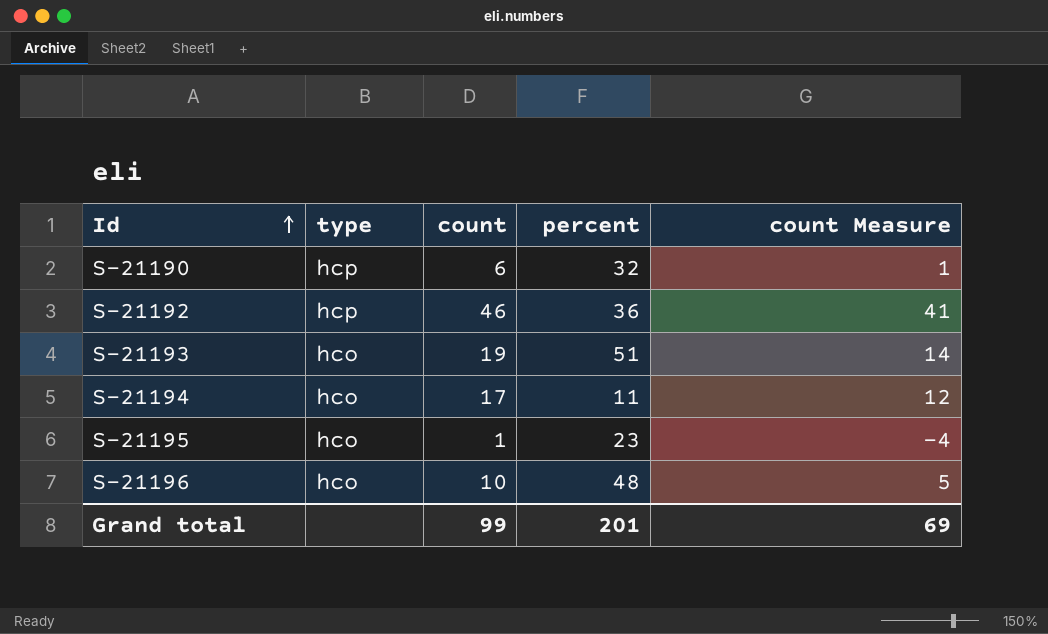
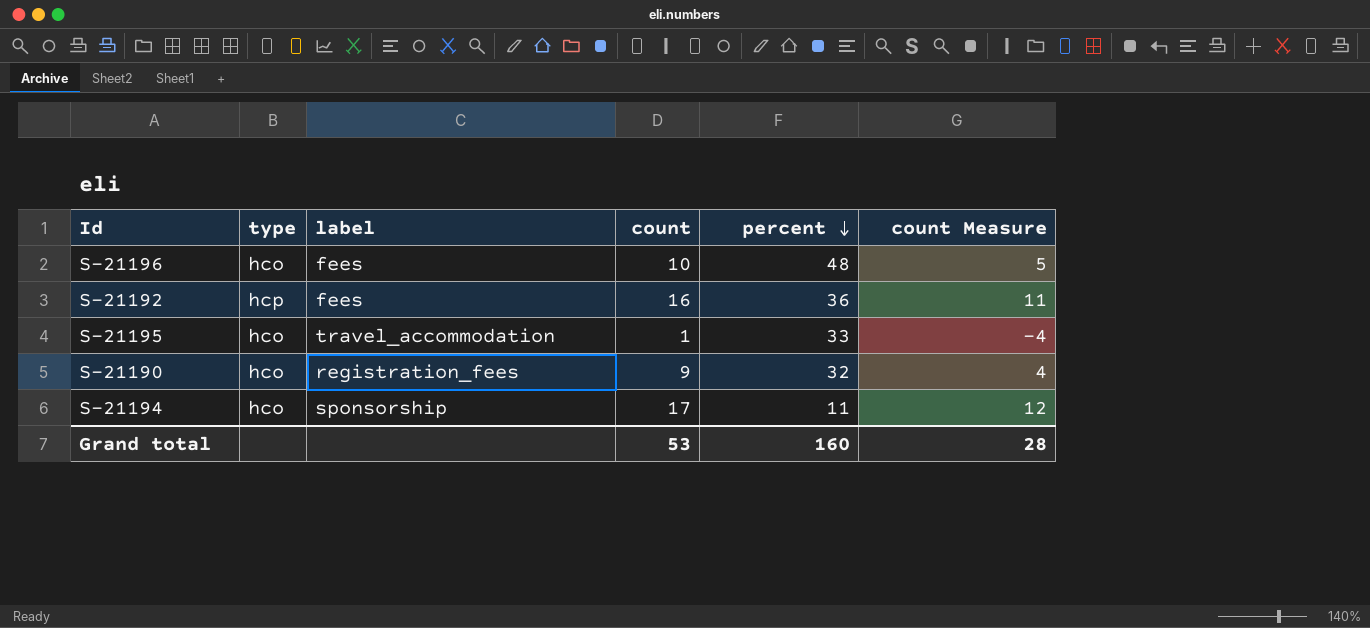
row order: Id ascending -> percent descending
column label | position: none -> 3
row S-21193: hco | 19 | 51 | 14 -> none
S-21192 | count: 46 -> 16
S-21192 | count Measure: 41 -> 11
S-21195 | percent: 23 -> 33
S-21190 | type: hcp -> hco
S-21190 | count: 6 -> 9
S-21190 | count Measure: 1 -> 4
Grand total | count: 99 -> 53
Grand total | percent: 201 -> 160
Grand total | count Measure: 69 -> 28

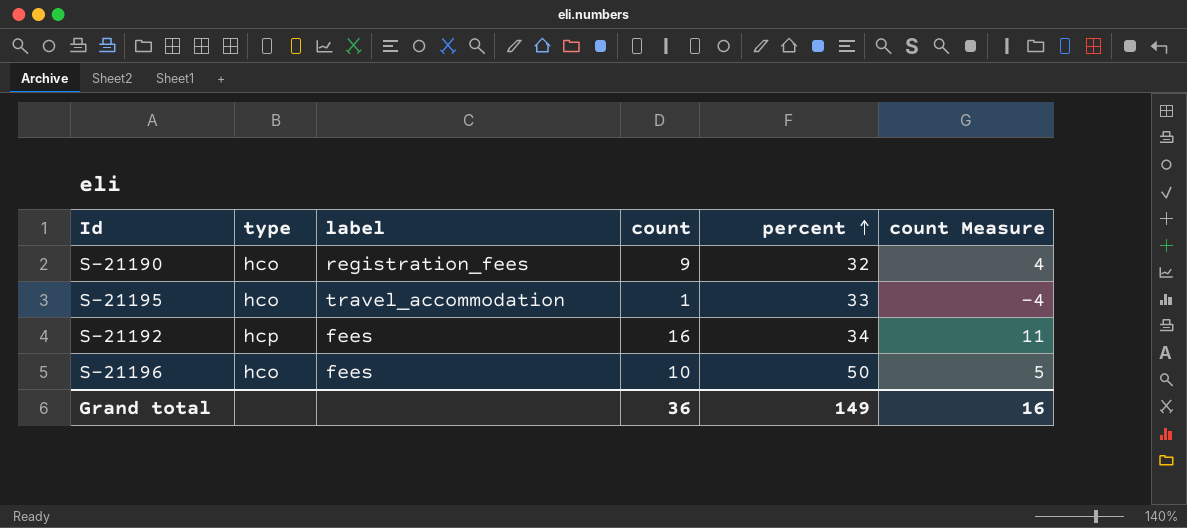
row order: percent descending -> percent ascending
row S-21194: hco | sponsorship | 17 | 11 | 12 -> none
S-21192 | percent: 36 -> 34
S-21196 | percent: 48 -> 50
Grand total | count: 53 -> 36
Grand total | percent: 160 -> 149
Grand total | count Measure: 28 -> 16

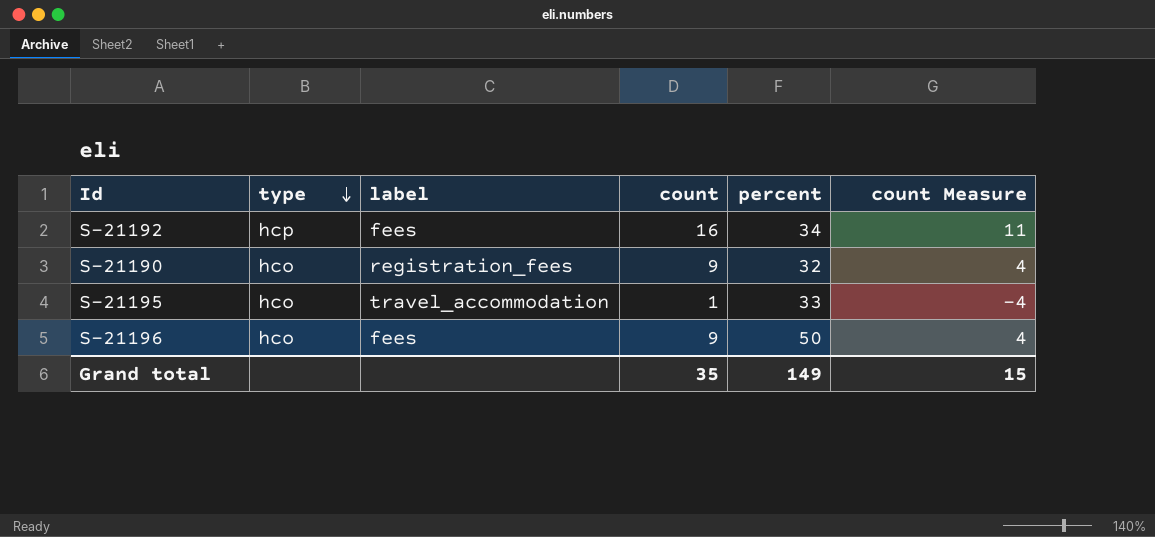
row order: percent ascending -> type descending
S-21196 | count: 10 -> 9
S-21196 | count Measure: 5 -> 4
Grand total | count: 36 -> 35
Grand total | count Measure: 16 -> 15

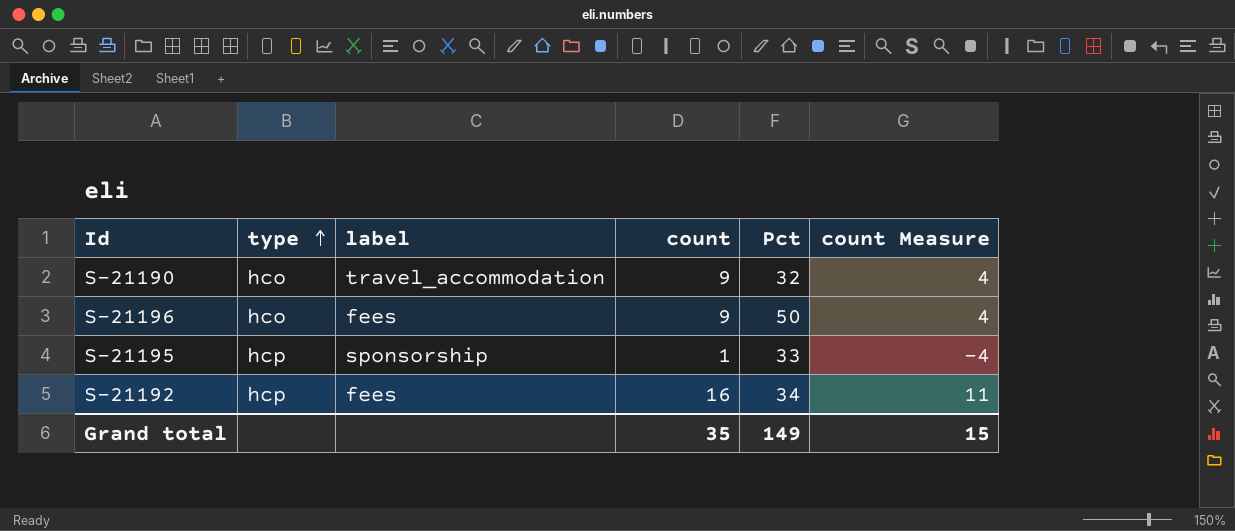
row order: type descending -> type ascending
column name: percent -> Pct
S-21190 | label: registration_fees -> travel_accommodation
S-21195 | type: hco -> hcp
S-21195 | label: travel_accommodation -> sponsorship

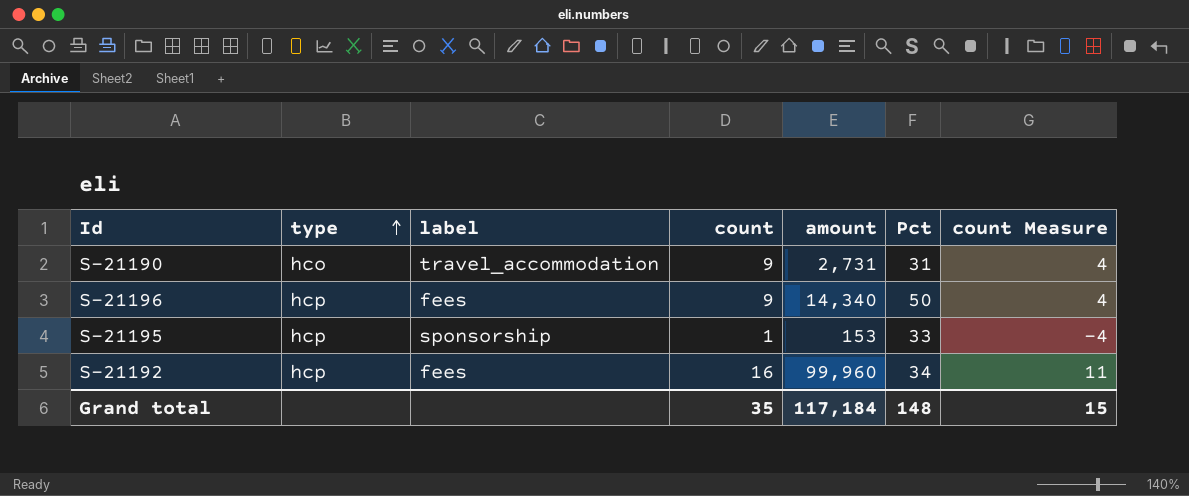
column amount | position: none -> 5
S-21190 | Pct: 32 -> 31
S-21196 | type: hco -> hcp
Grand total | Pct: 149 -> 148

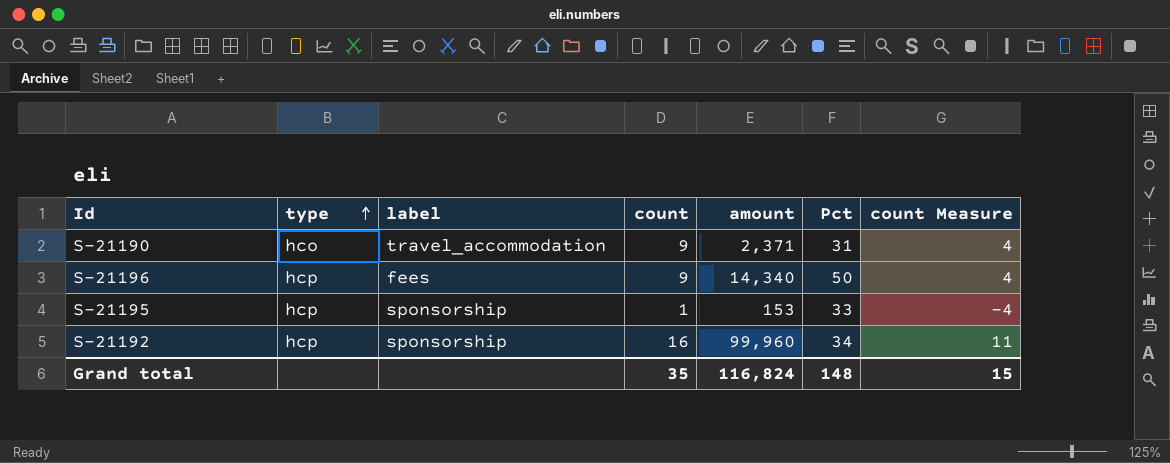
S-21190 | amount: 2,731 -> 2,371
S-21192 | label: fees -> sponsorship
Grand total | amount: 117,184 -> 116,824

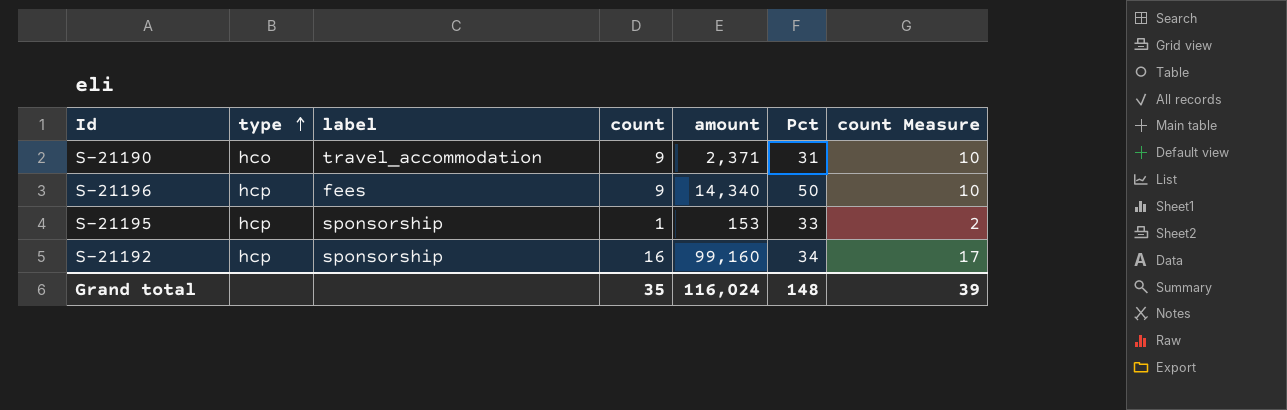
column count Measure | formula: [count] - 5 -> [count] + 1
S-21192 | amount: 99,960 -> 99,160
Grand total | amount: 116,824 -> 116,024
Grand total | count Measure: 15 -> 39

